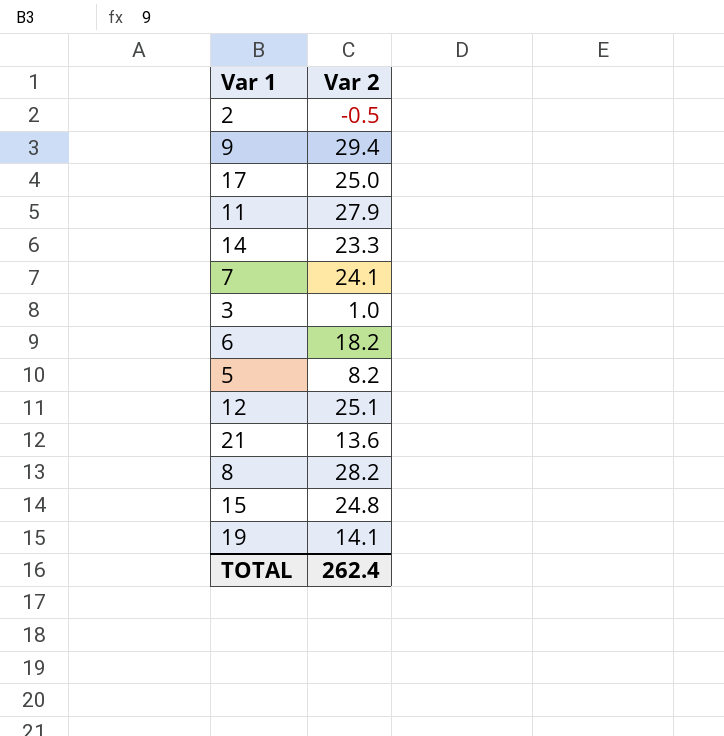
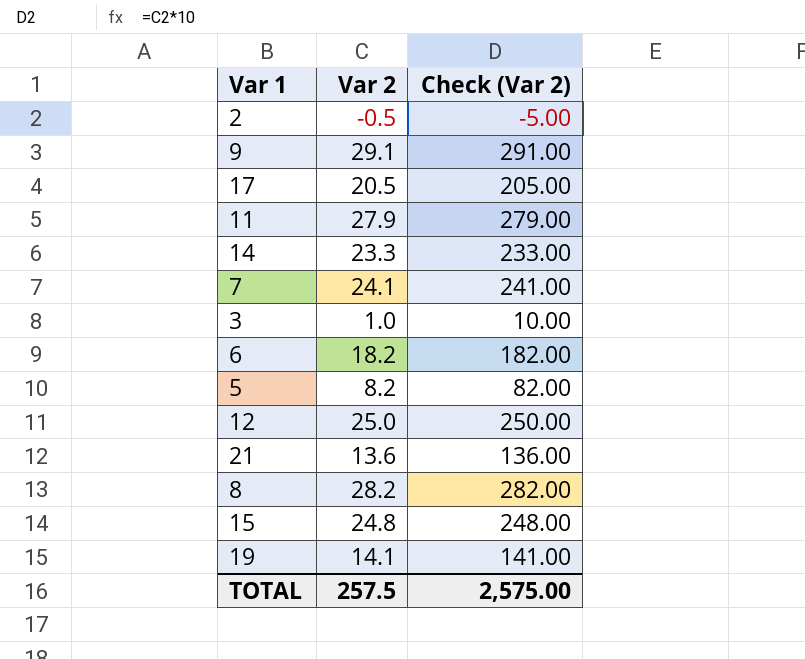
column Check (Var 2) | formula: none -> [Var 2] * 10
9 | Var 2: 29.4 -> 29.1
17 | Var 2: 25.0 -> 20.5
12 | Var 2: 25.1 -> 25.0
TOTAL | Var 2: 262.4 -> 257.5

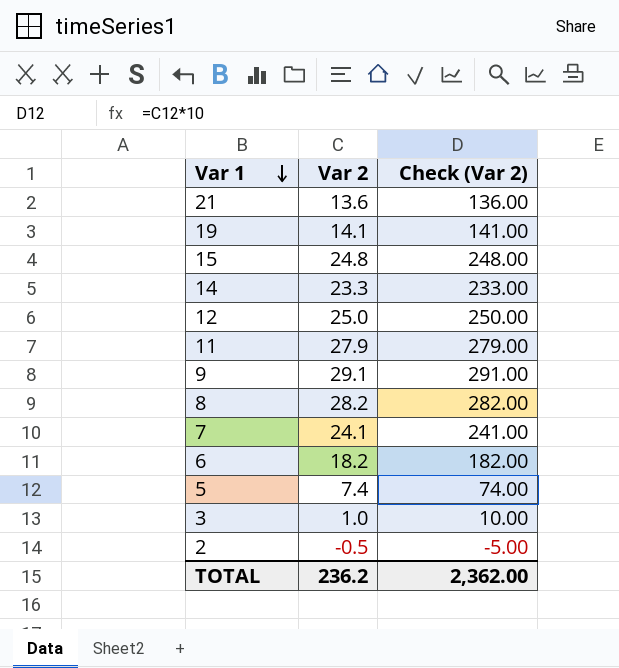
row order: none -> Var 1 descending
row 17: 20.5 | 205.00 -> none
5 | Var 2: 8.2 -> 7.4
5 | Check (Var 2): 82.00 -> 74.00
TOTAL | Var 2: 257.5 -> 236.2
TOTAL | Check (Var 2): 2,575.00 -> 2,362.00

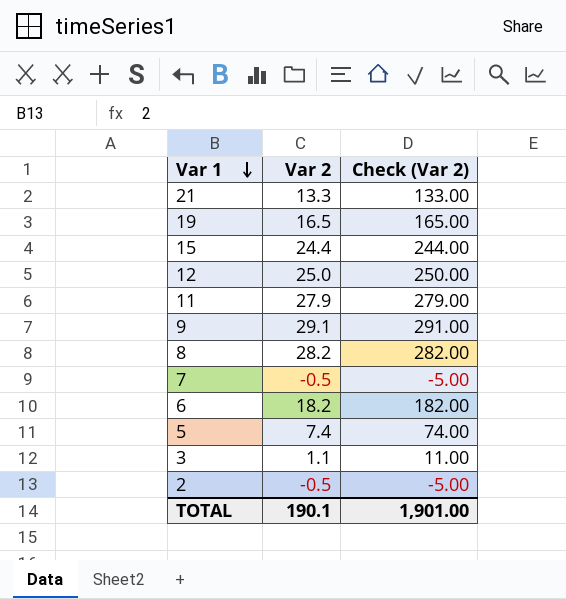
row 14: 23.3 | 233.00 -> none
21 | Var 2: 13.6 -> 13.3
21 | Check (Var 2): 136.00 -> 133.00
19 | Var 2: 14.1 -> 16.5
19 | Check (Var 2): 141.00 -> 165.00
15 | Var 2: 24.8 -> 24.4
15 | Check (Var 2): 248.00 -> 244.00
7 | Var 2: 24.1 -> -0.5
7 | Check (Var 2): 241.00 -> -5.00
3 | Var 2: 1.0 -> 1.1
3 | Check (Var 2): 10.00 -> 11.00
TOTAL | Var 2: 236.2 -> 190.1
TOTAL | Check (Var 2): 2,362.00 -> 1,901.00

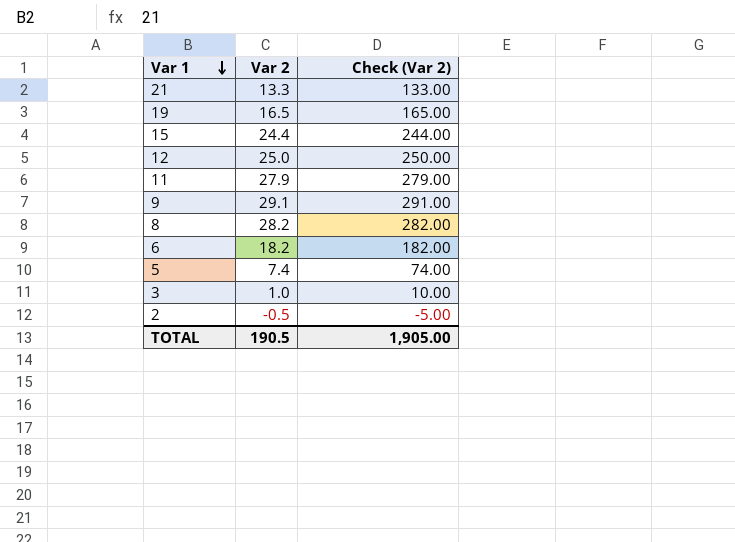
row 7: -0.5 | -5.00 -> none
3 | Var 2: 1.1 -> 1.0
3 | Check (Var 2): 11.00 -> 10.00
TOTAL | Var 2: 190.1 -> 190.5
TOTAL | Check (Var 2): 1,901.00 -> 1,905.00

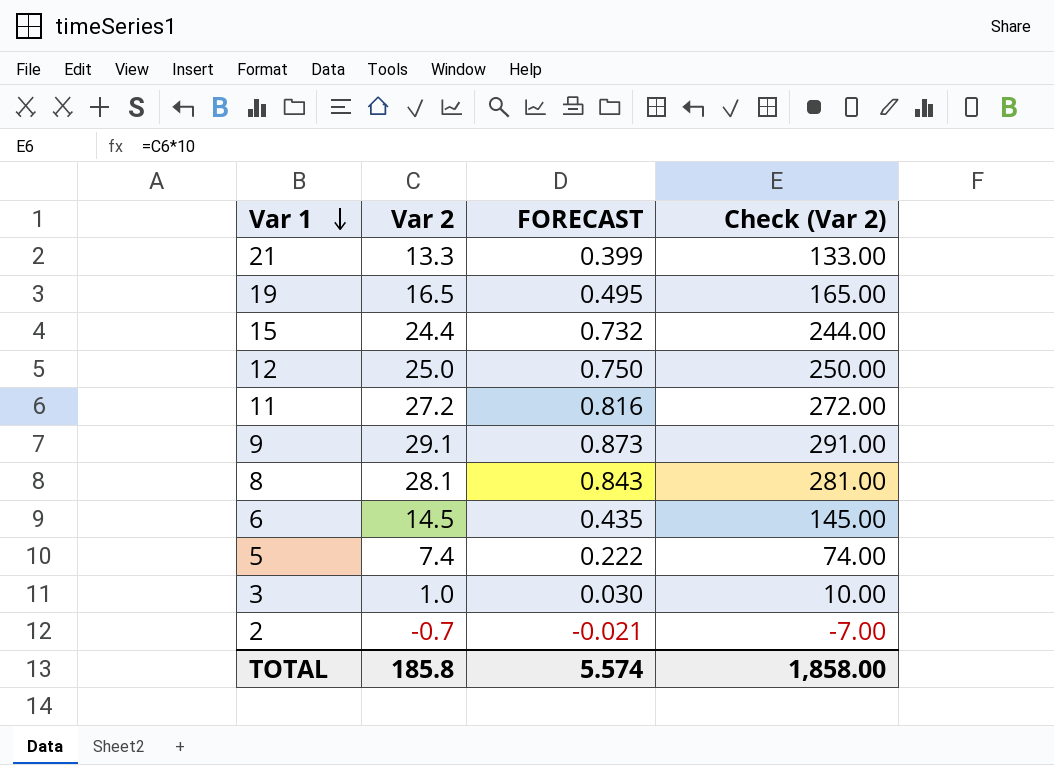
column FORECAST | formula: none -> [Var 2] * 0.03
11 | Var 2: 27.9 -> 27.2
11 | Check (Var 2): 279.00 -> 272.00
8 | Var 2: 28.2 -> 28.1
8 | Check (Var 2): 282.00 -> 281.00
6 | Var 2: 18.2 -> 14.5
6 | Check (Var 2): 182.00 -> 145.00
2 | Var 2: -0.5 -> -0.7
2 | Check (Var 2): -5.00 -> -7.00
TOTAL | Var 2: 190.5 -> 185.8
TOTAL | Check (Var 2): 1,905.00 -> 1,858.00

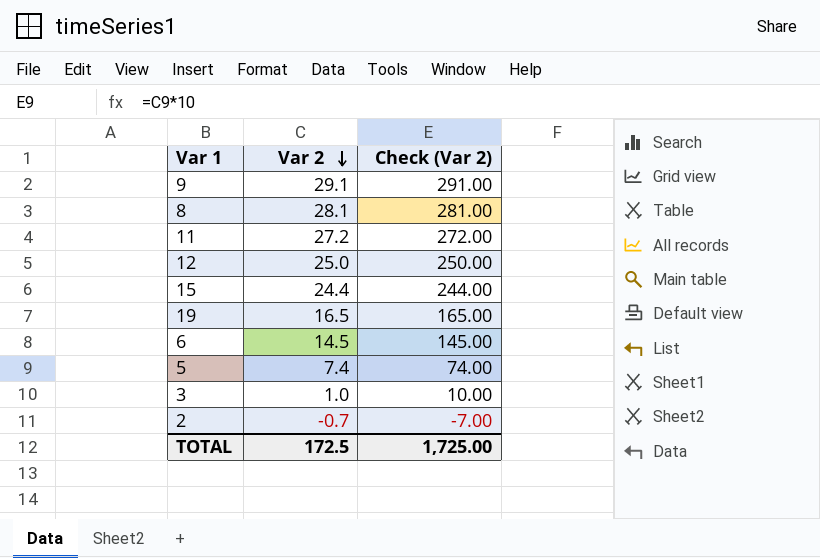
row order: Var 1 descending -> Var 2 descending
column FORECAST | formula: [Var 2] * 0.03 -> none
row 21: 13.3 | 0.399 | 133.00 -> none
TOTAL | Var 2: 185.8 -> 172.5
TOTAL | Check (Var 2): 1,858.00 -> 1,725.00

